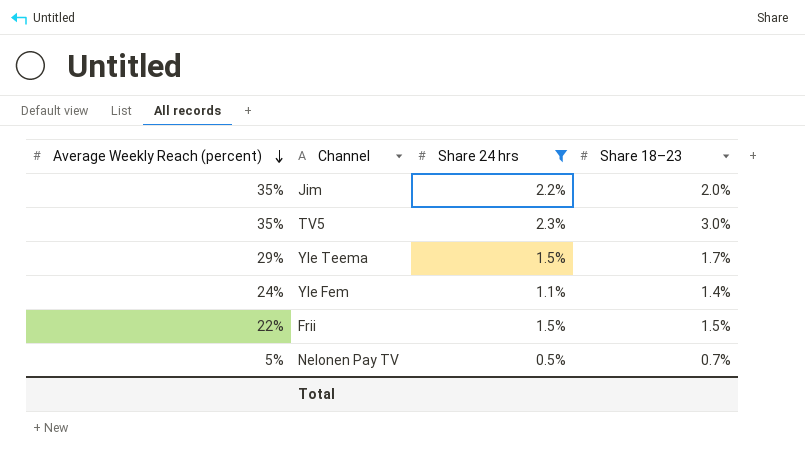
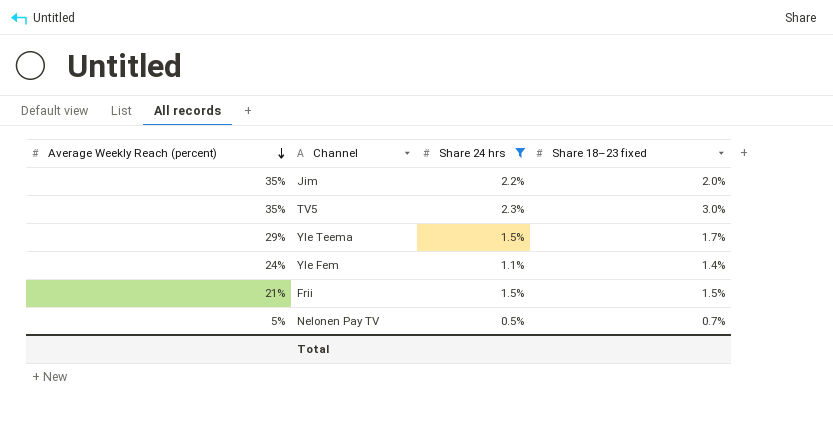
column name: Share 18–23 -> Share 18–23 fixed
Frii | Average Weekly Reach (percent): 22% -> 21%

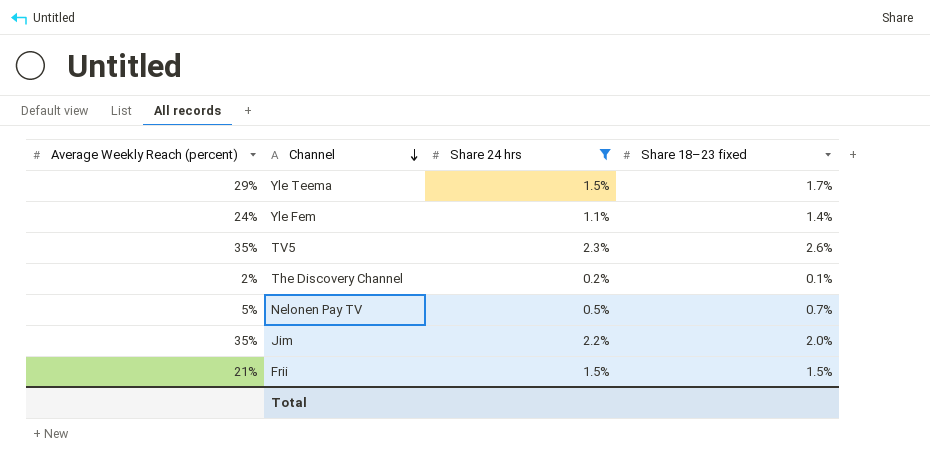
row order: Average Weekly Reach (percent) descending -> Channel descending
TV5 | Share 18–23 fixed: 3.0% -> 2.6%
row The Discovery Channel: none -> 2% | 0.2% | 0.1%

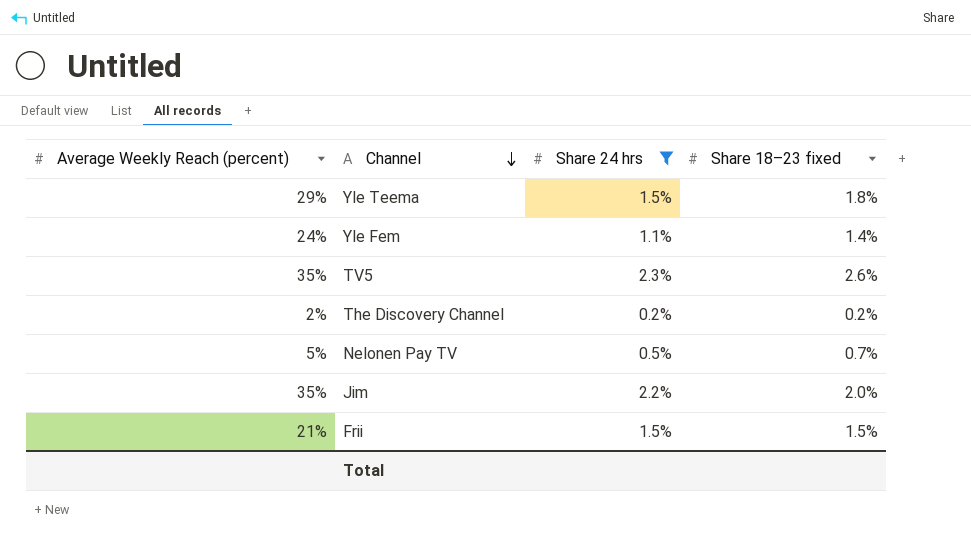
Yle Teema | Share 18–23 fixed: 1.7% -> 1.8%
The Discovery Channel | Share 18–23 fixed: 0.1% -> 0.2%

